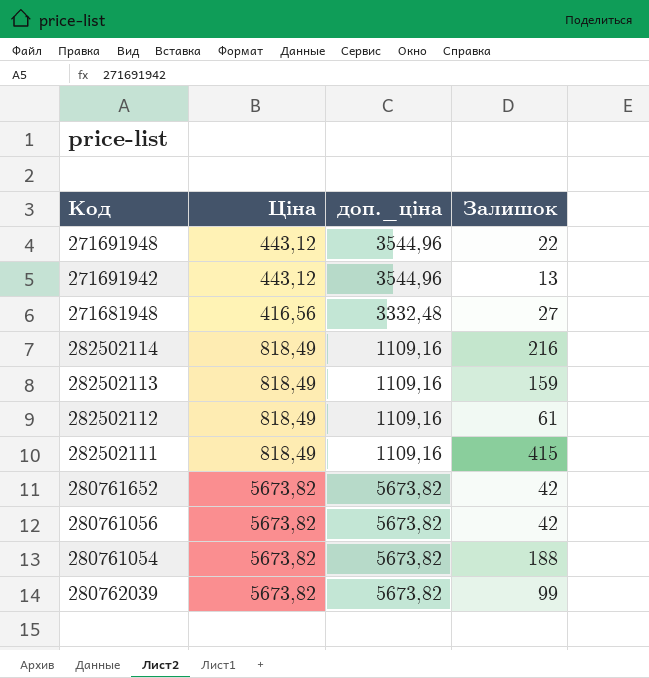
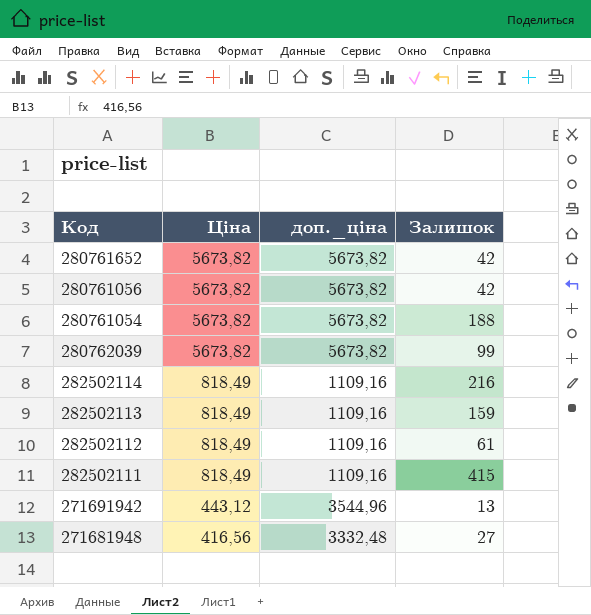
row order: none -> Ціна descending
row 271691948: 443,12 | 3544,96 | 22 -> none

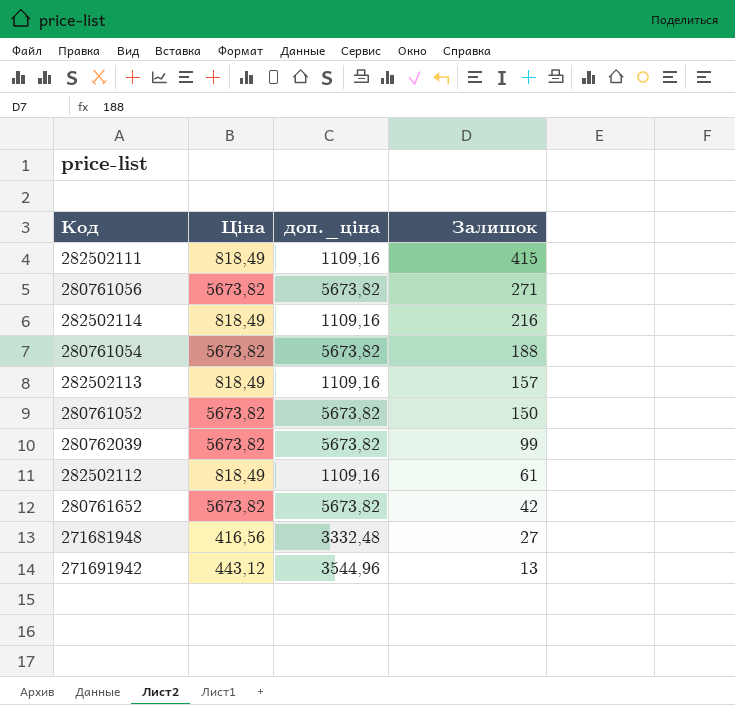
row order: Ціна descending -> Залишок descending
280761056 | Залишок: 42 -> 271
282502113 | Залишок: 159 -> 157
row 280761052: none -> 5673,82 | 5673,82 | 150

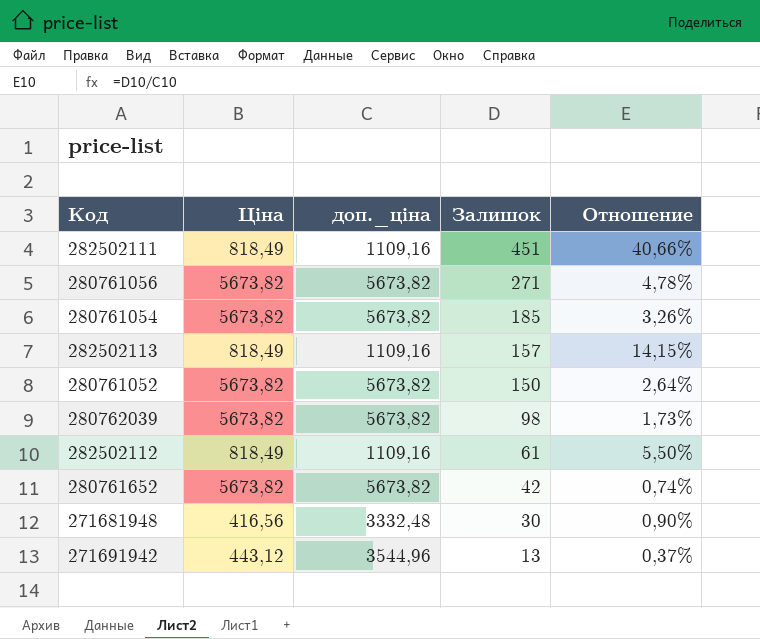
column Отношение | formula: none -> [Залишок] / [доп._ціна]
row 282502114: 818,49 | 1109,16 | 216 -> none
282502111 | Залишок: 415 -> 451
280761054 | Залишок: 188 -> 185
280762039 | Залишок: 99 -> 98
271681948 | Залишок: 27 -> 30

